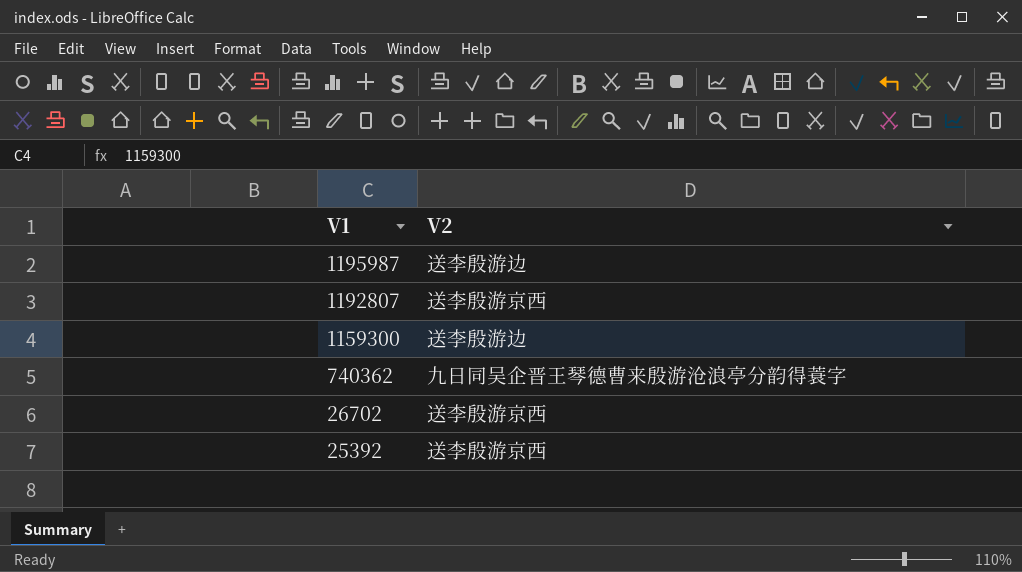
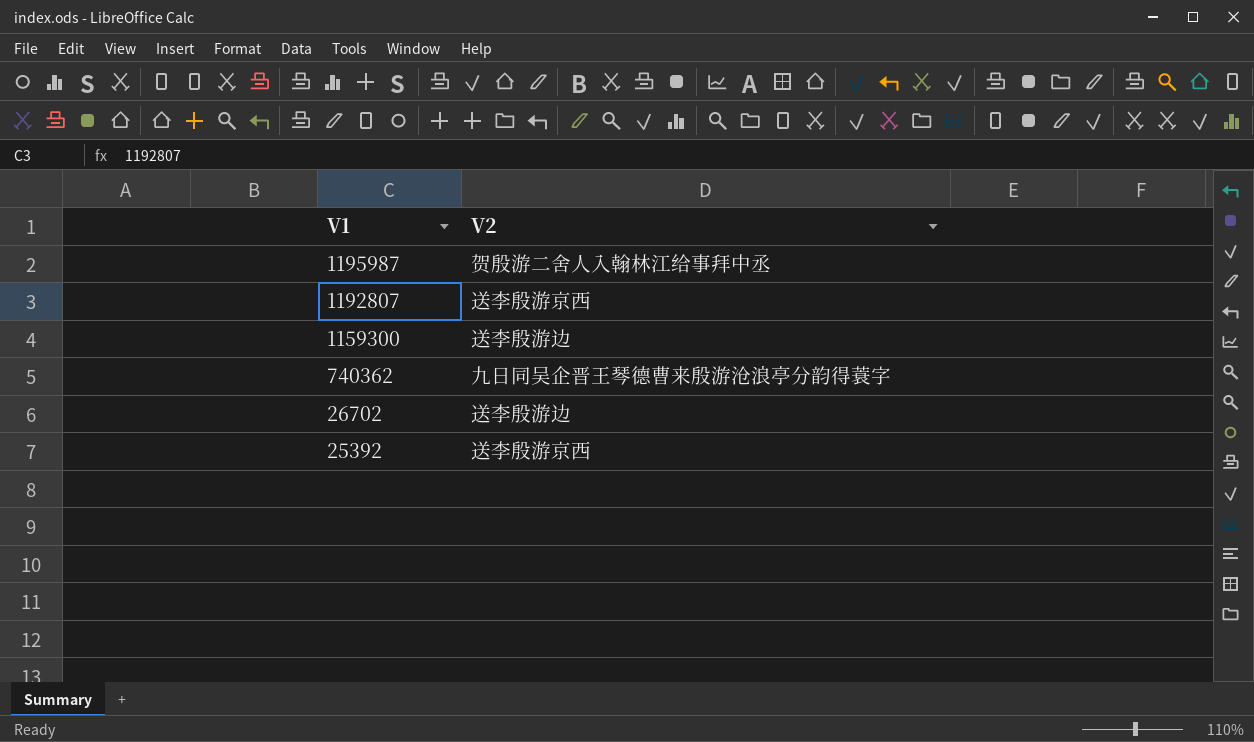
1195987 | V2: 送李殷游边 -> 贺殷游二舍人入翰林江给事拜中丞
26702 | V2: 送李殷游京西 -> 送李殷游边

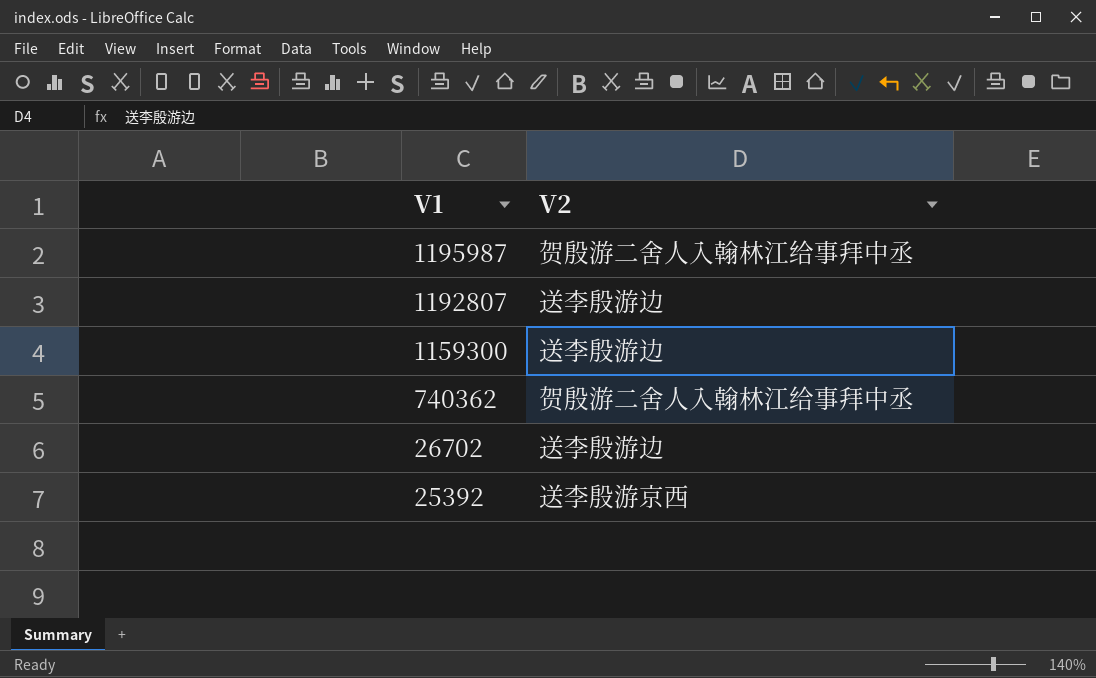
1192807 | V2: 送李殷游京西 -> 送李殷游边
740362 | V2: 九日同吴企晋王琴德曹来殷游沧浪亭分韵得蓑字 -> 贺殷游二舍人入翰林江给事拜中丞

